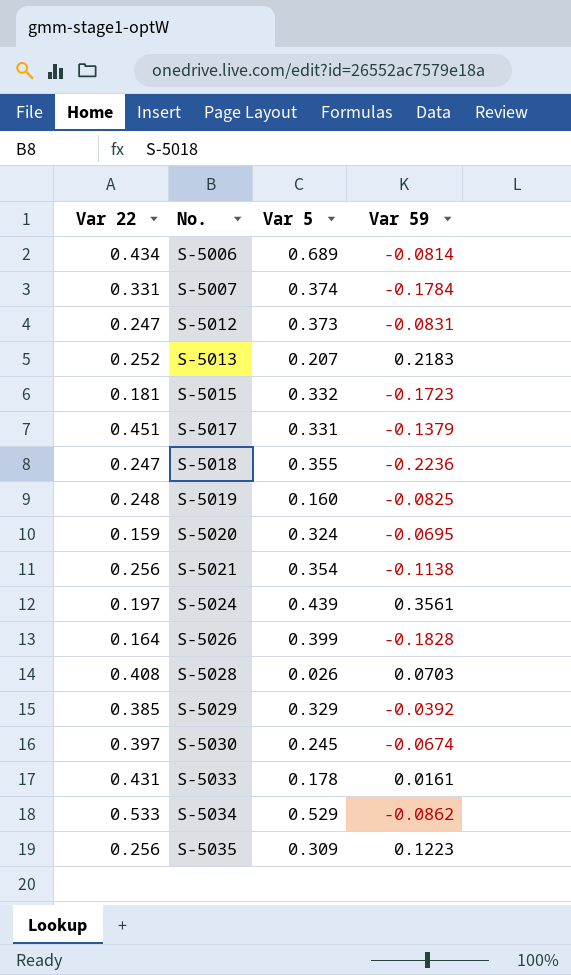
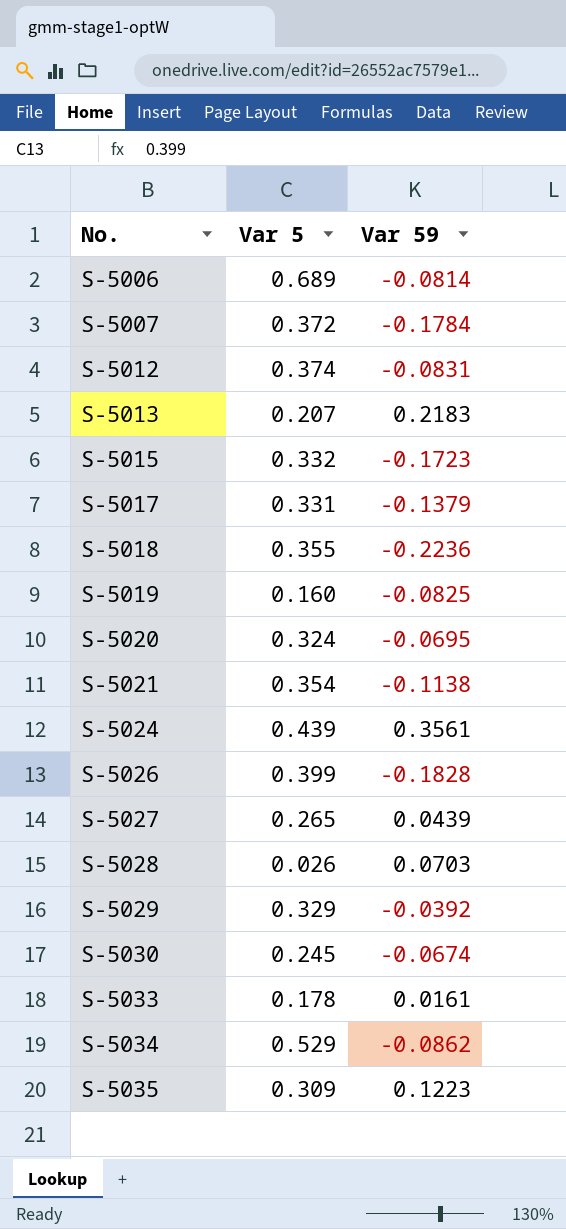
column Var 22 | position: 1 -> none
S-5007 | Var 5: 0.374 -> 0.372
S-5012 | Var 5: 0.373 -> 0.374
row S-5027: none -> 0.265 | 0.0439

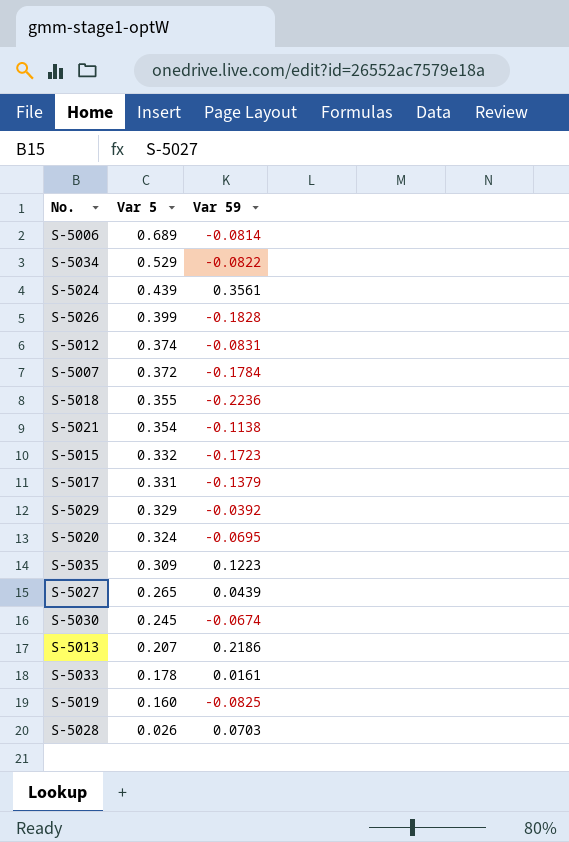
row order: No. ascending -> Var 5 descending
S-5034 | Var 59: -0.0862 -> -0.0822
S-5013 | Var 59: 0.2183 -> 0.2186

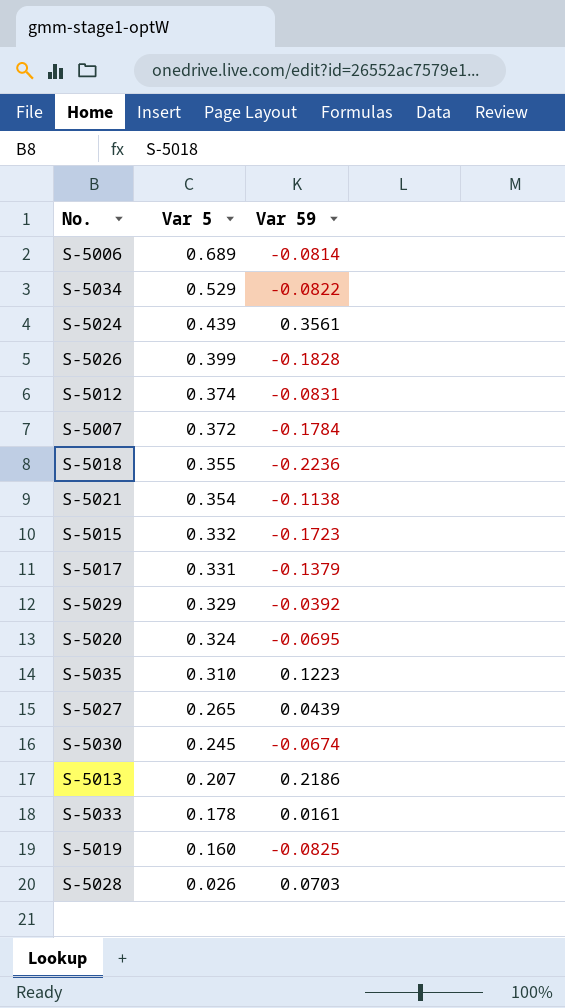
S-5035 | Var 5: 0.309 -> 0.310

